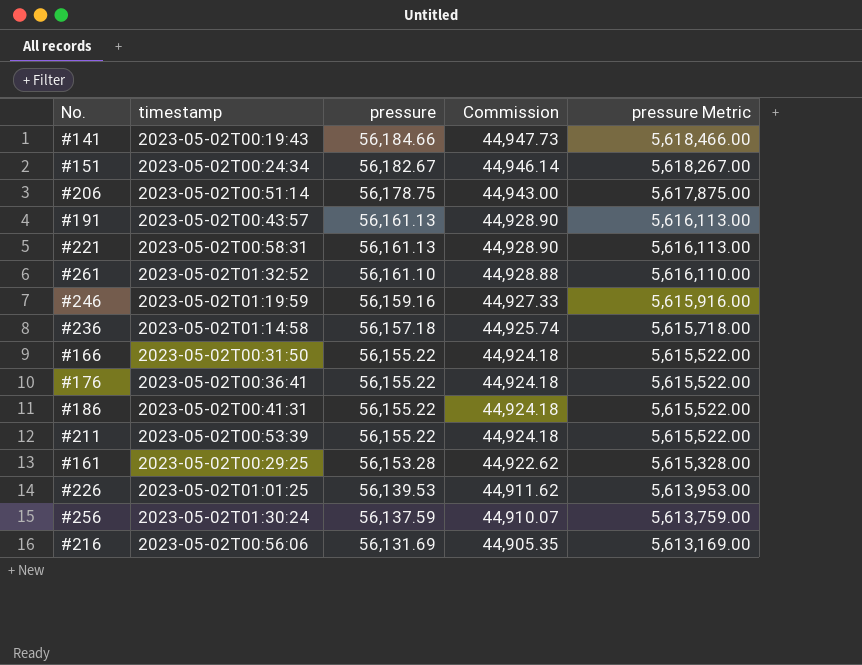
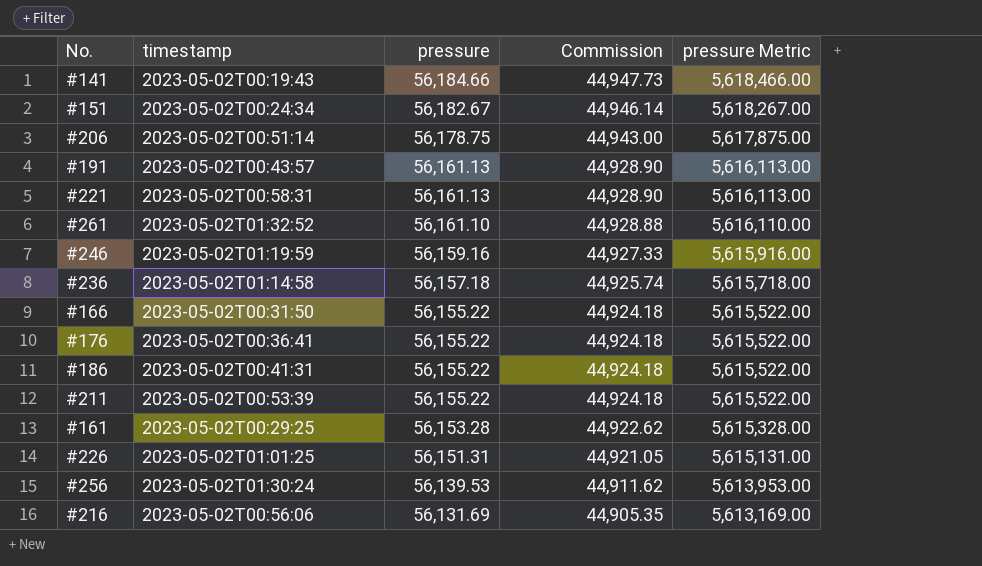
#226 | pressure: 56,139.53 -> 56,151.31
#226 | Commission: 44,911.62 -> 44,921.05
#226 | pressure Metric: 5,613,953.00 -> 5,615,131.00
#256 | pressure: 56,137.59 -> 56,139.53
#256 | Commission: 44,910.07 -> 44,911.62
#256 | pressure Metric: 5,613,759.00 -> 5,613,953.00

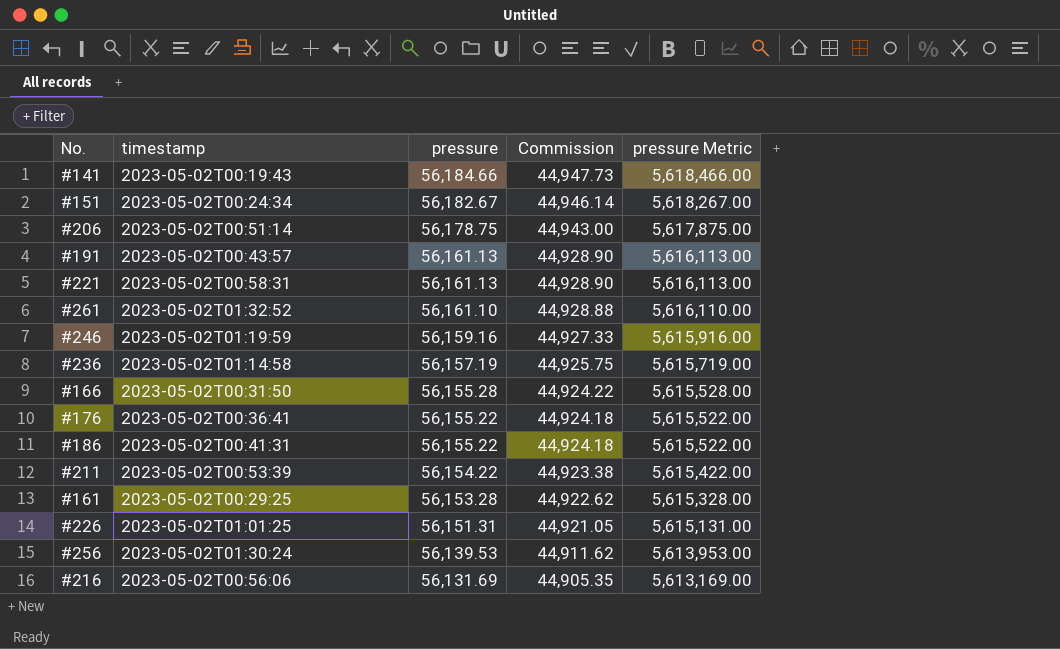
#236 | pressure: 56,157.18 -> 56,157.19
#236 | Commission: 44,925.74 -> 44,925.75
#236 | pressure Metric: 5,615,718.00 -> 5,615,719.00
#166 | pressure: 56,155.22 -> 56,155.28
#166 | Commission: 44,924.18 -> 44,924.22
#166 | pressure Metric: 5,615,522.00 -> 5,615,528.00
#211 | pressure: 56,155.22 -> 56,154.22
#211 | Commission: 44,924.18 -> 44,923.38
#211 | pressure Metric: 5,615,522.00 -> 5,615,422.00

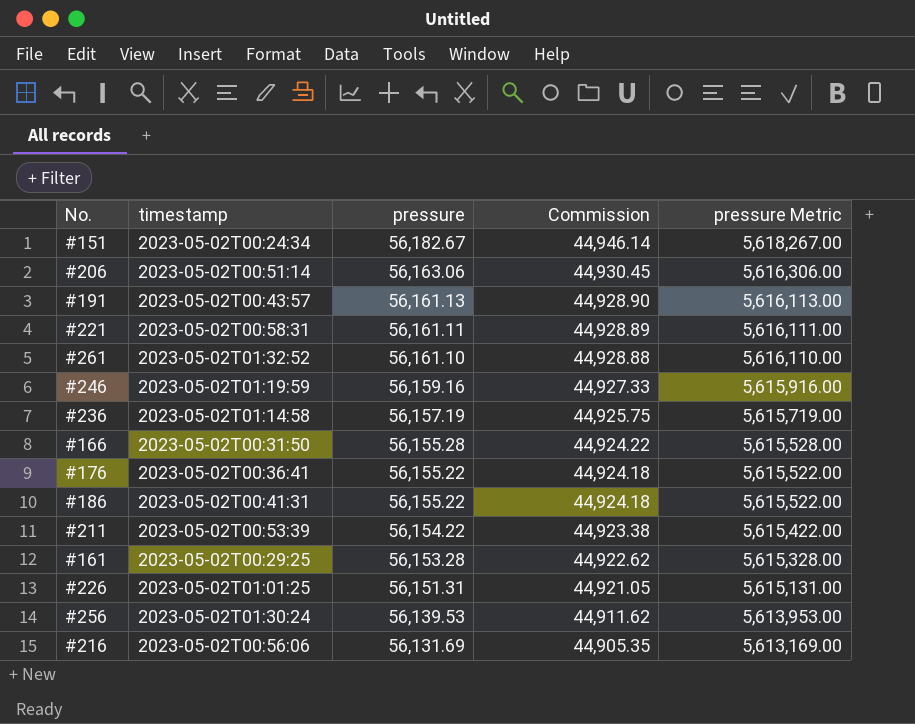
row #141: 2023-05-02T00:19:43 | 56,184.66 | 44,947.73 | 5,618,466.00 -> none
#206 | pressure: 56,178.75 -> 56,163.06
#206 | Commission: 44,943.00 -> 44,930.45
#206 | pressure Metric: 5,617,875.00 -> 5,616,306.00
#221 | pressure: 56,161.13 -> 56,161.11
#221 | Commission: 44,928.90 -> 44,928.89
#221 | pressure Metric: 5,616,113.00 -> 5,616,111.00

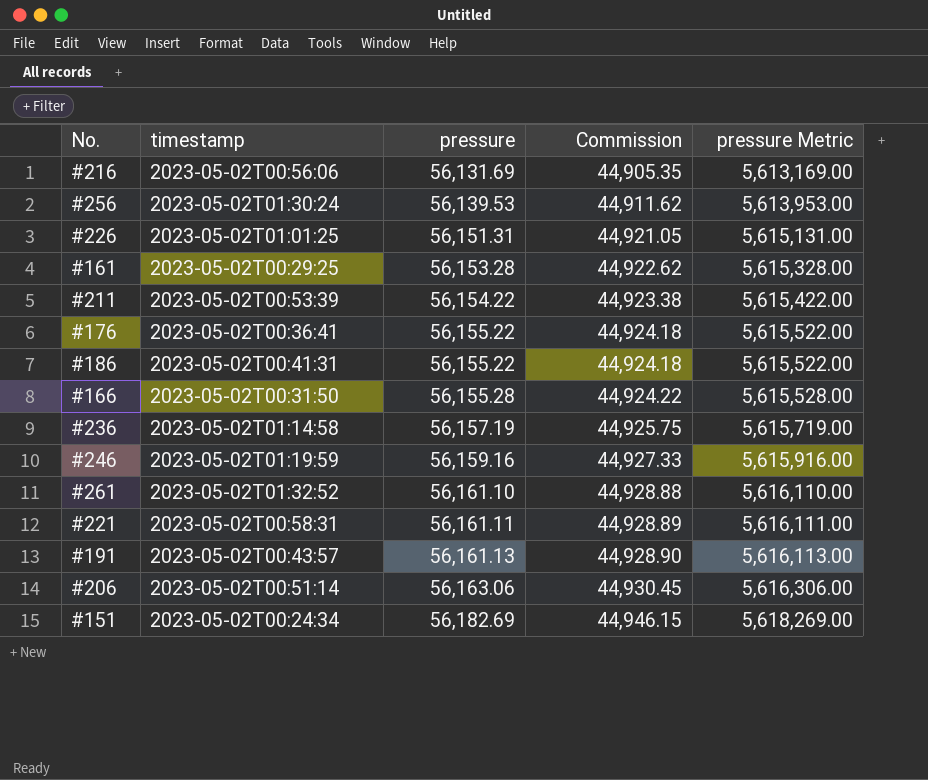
row order: pressure descending -> pressure ascending
#151 | pressure: 56,182.67 -> 56,182.69
#151 | Commission: 44,946.14 -> 44,946.15
#151 | pressure Metric: 5,618,267.00 -> 5,618,269.00

